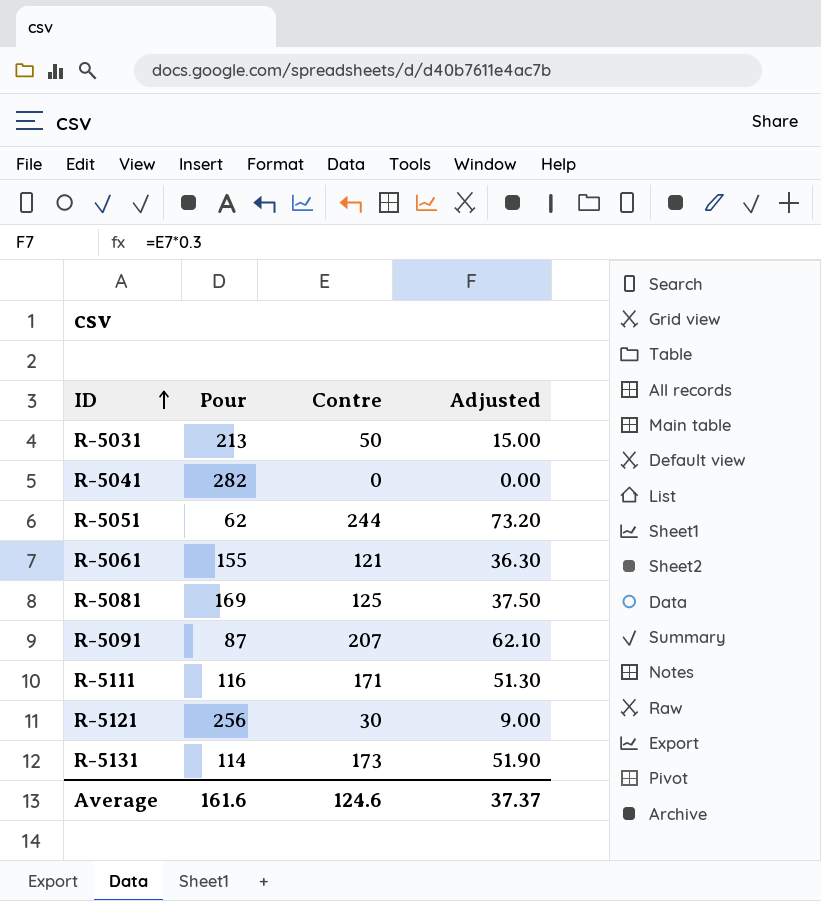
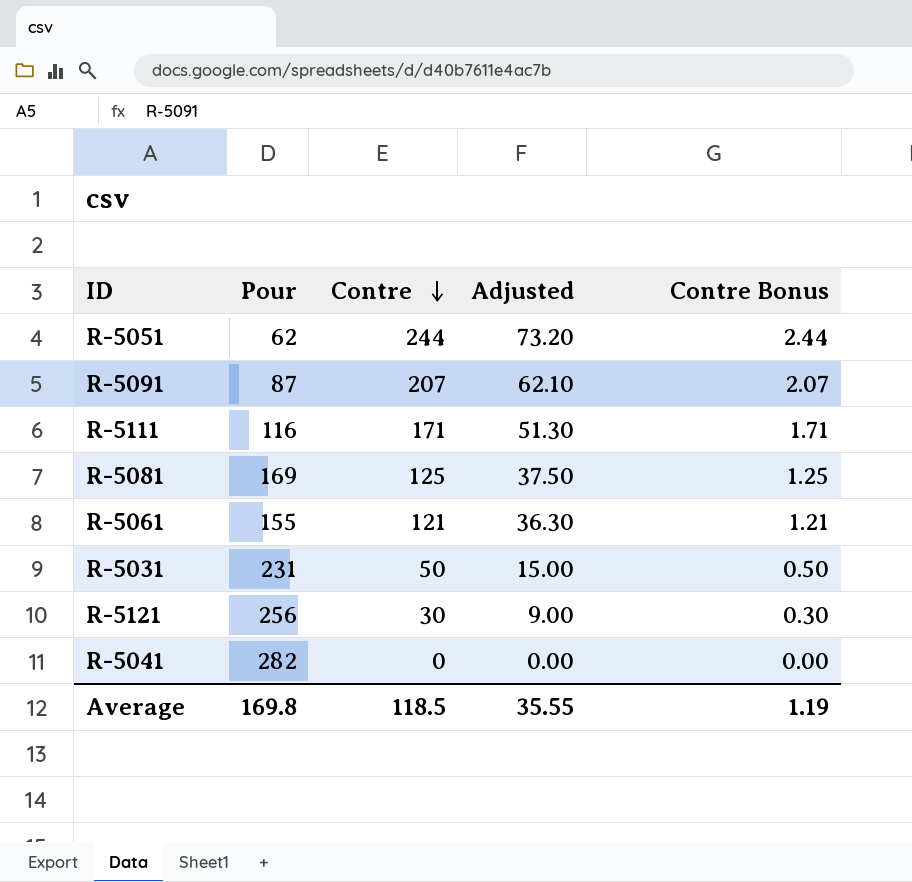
row order: ID ascending -> Contre descending
column Contre Bonus | formula: none -> [Contre] * 0.01
row R-5131: 114 | 173 | 51.90 -> none
R-5031 | Pour: 213 -> 231
Average | Pour: 161.6 -> 169.8
Average | Contre: 124.6 -> 118.5
Average | Adjusted: 37.37 -> 35.55

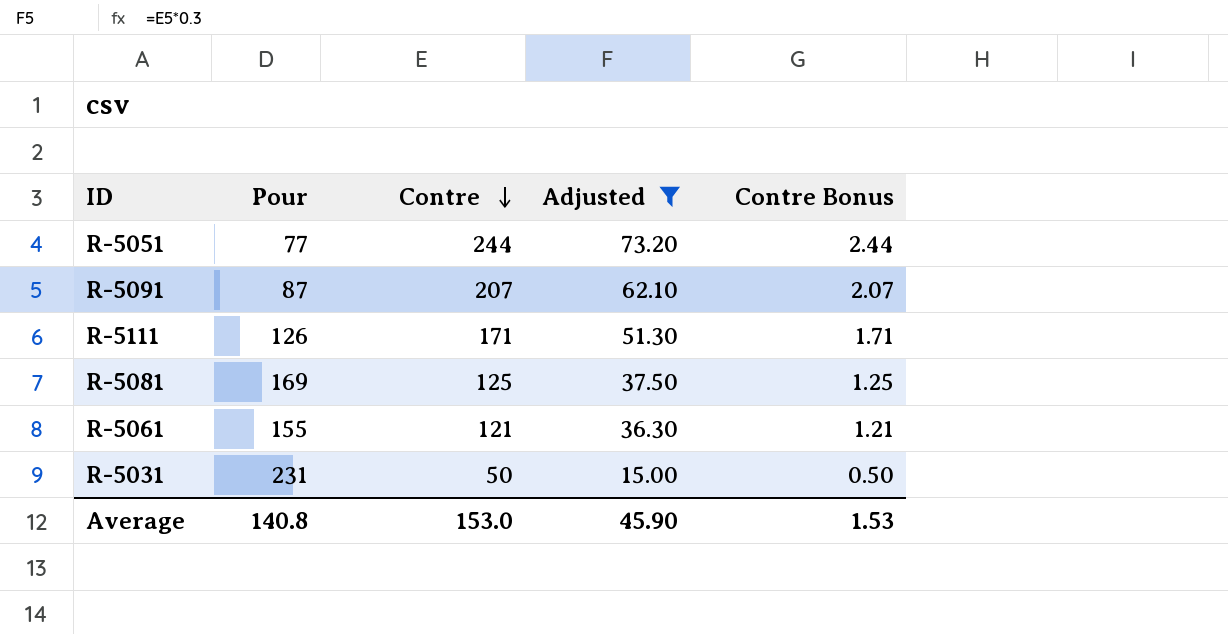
filter: none -> Adjusted >= 15.00
R-5051 | Pour: 62 -> 77
R-5111 | Pour: 116 -> 126
Average | Pour: 169.8 -> 140.8
Average | Contre: 118.5 -> 153.0
Average | Adjusted: 35.55 -> 45.90
Average | Contre Bonus: 1.19 -> 1.53

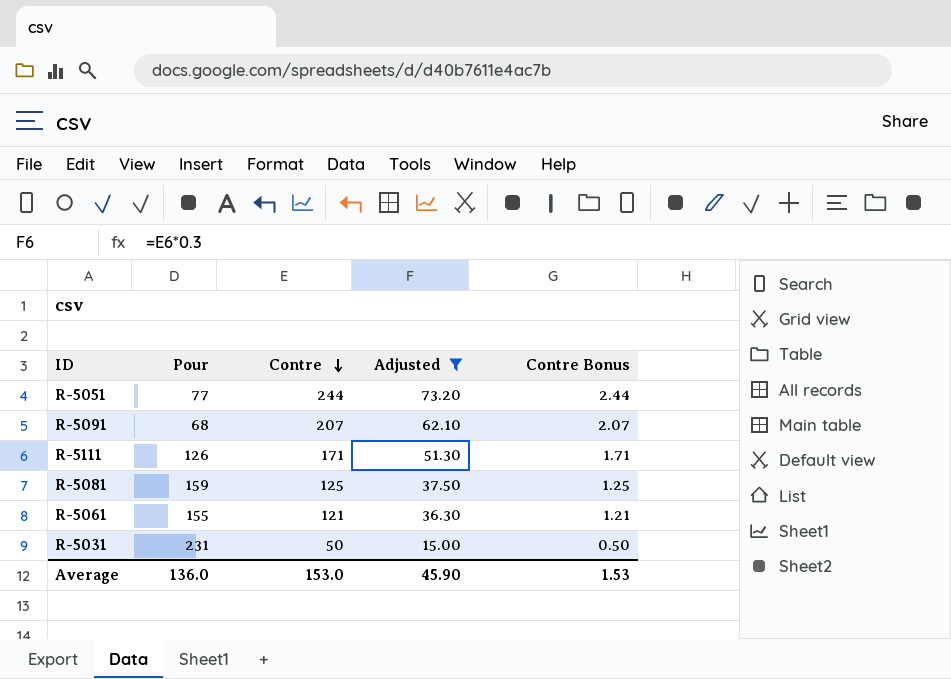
R-5091 | Pour: 87 -> 68
R-5081 | Pour: 169 -> 159
Average | Pour: 140.8 -> 136.0

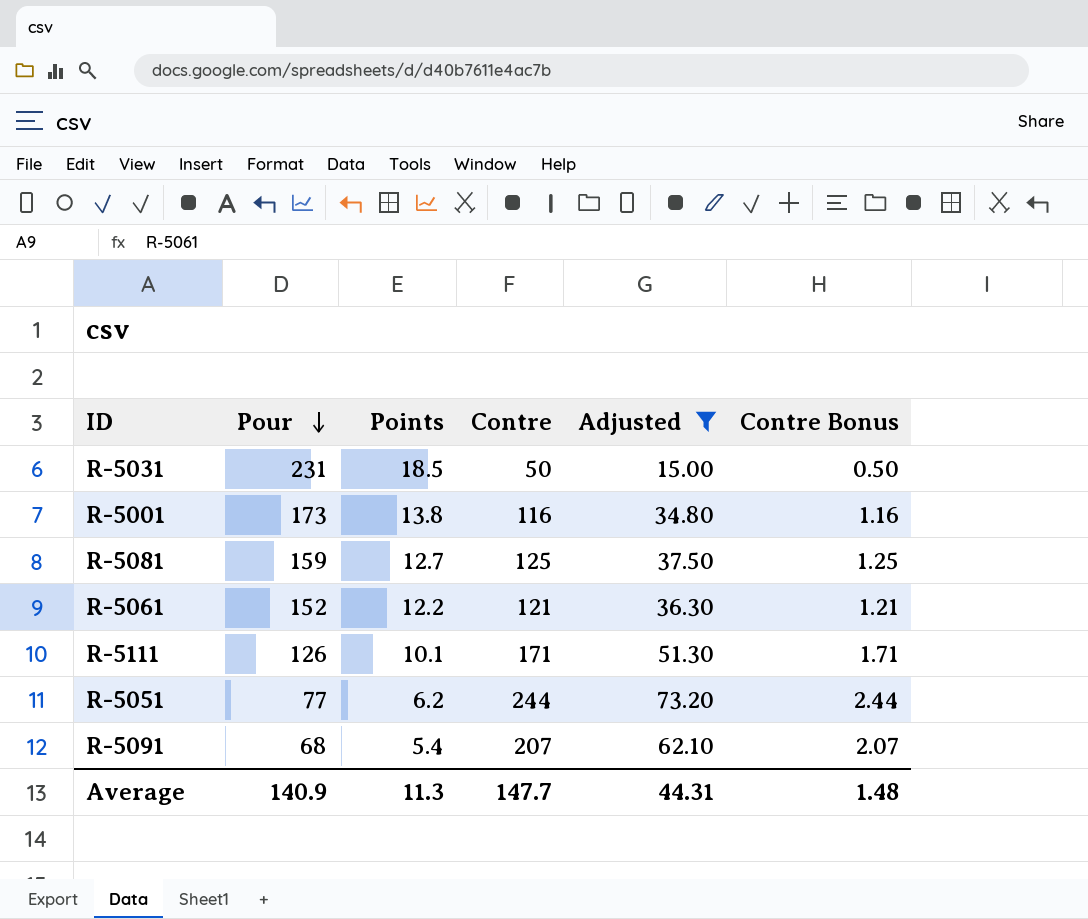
row order: Contre descending -> Pour descending
column Points | formula: none -> [Pour] * 0.08
row R-5001: none -> 173 | 13.8 | 116 | 34.80 | 1.16
R-5061 | Pour: 155 -> 152
Average | Pour: 136.0 -> 140.9
Average | Contre: 153.0 -> 147.7
Average | Adjusted: 45.90 -> 44.31
Average | Contre Bonus: 1.53 -> 1.48

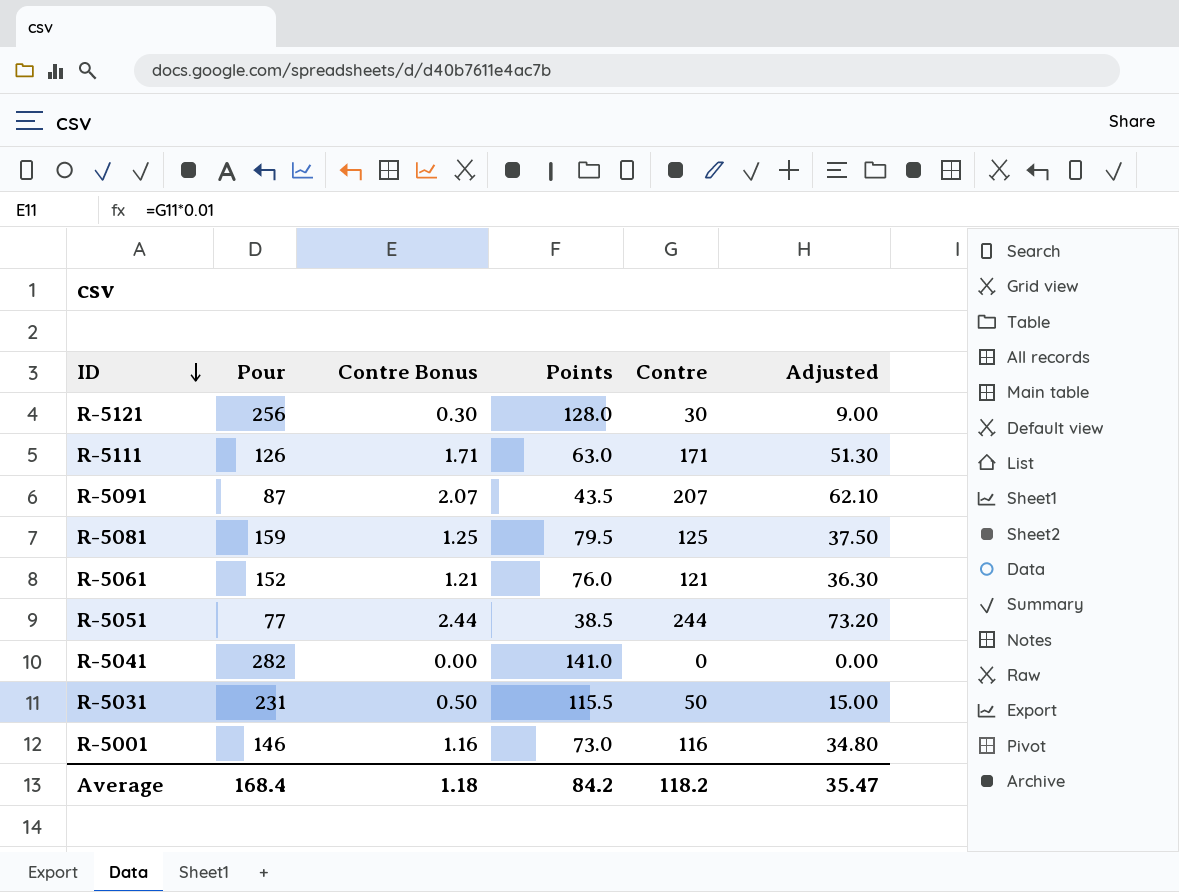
filter: Adjusted >= 15.00 -> none
row order: Pour descending -> ID descending
column Contre Bonus | position: 6 -> 3
column Points | formula: [Pour] * 0.08 -> [Pour] * 0.5
R-5091 | Pour: 68 -> 87
R-5001 | Pour: 173 -> 146
Average | Pour: 140.9 -> 168.4
Average | Contre Bonus: 1.48 -> 1.18
Average | Points: 11.3 -> 84.2
Average | Contre: 147.7 -> 118.2
Average | Adjusted: 44.31 -> 35.47

